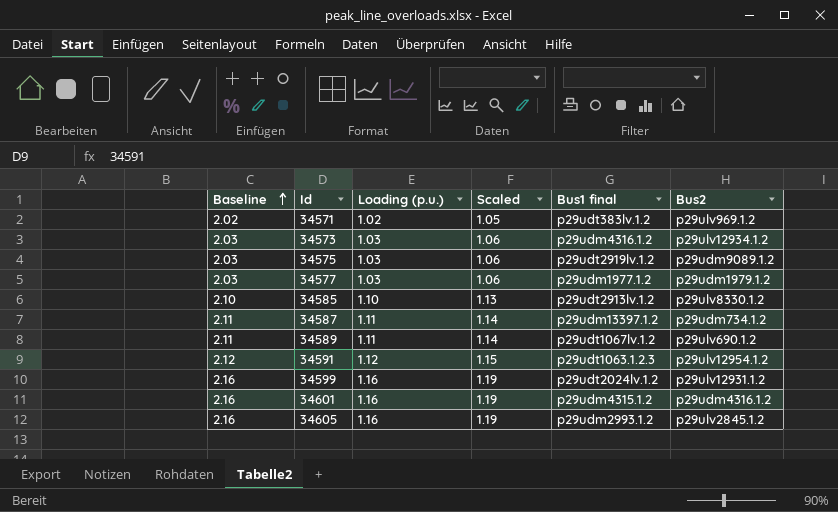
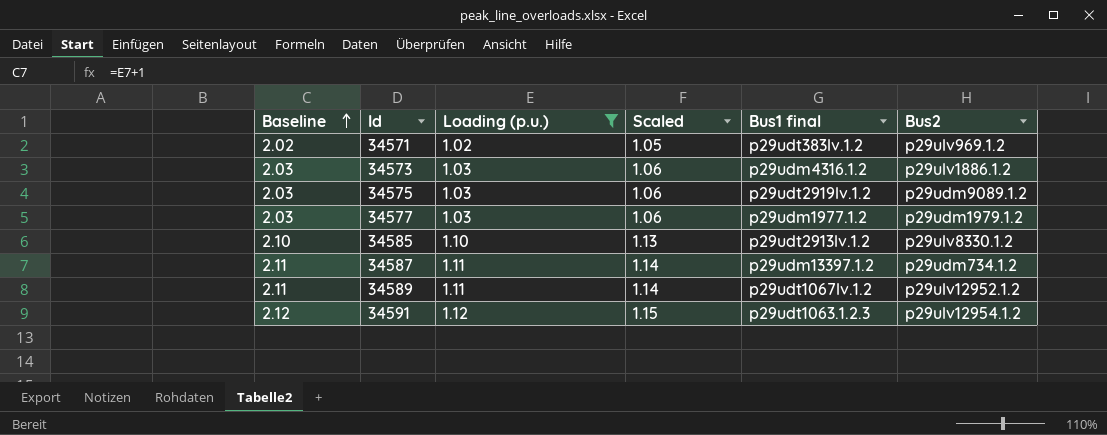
filter: none -> Loading (p.u.) != 1.16
34573 | Bus2: p29ulv12934.1.2 -> p29ulv1886.1.2
34589 | Bus2: p29ulv690.1.2 -> p29ulv12952.1.2

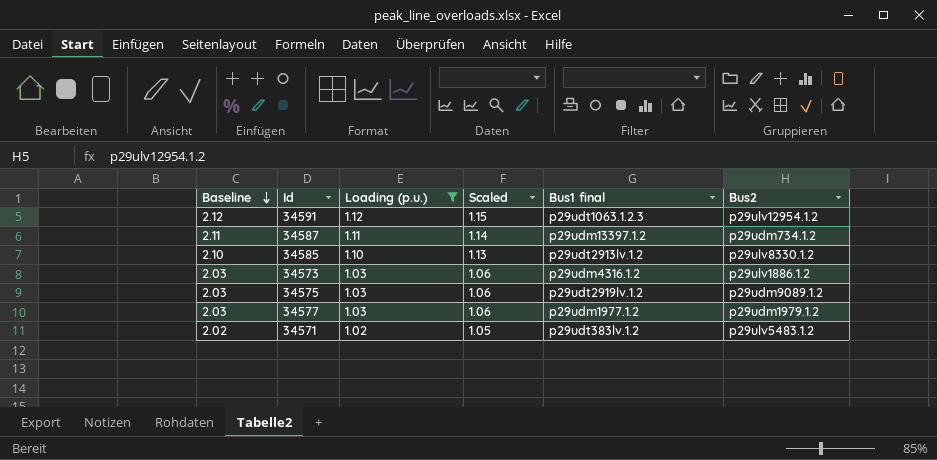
row order: Baseline ascending -> Baseline descending
row 34589: 2.11 | 1.11 | 1.14 | p29udt1067lv.1.2 | p29ulv12952.1.2 -> none
34571 | Bus2: p29ulv969.1.2 -> p29ulv5483.1.2

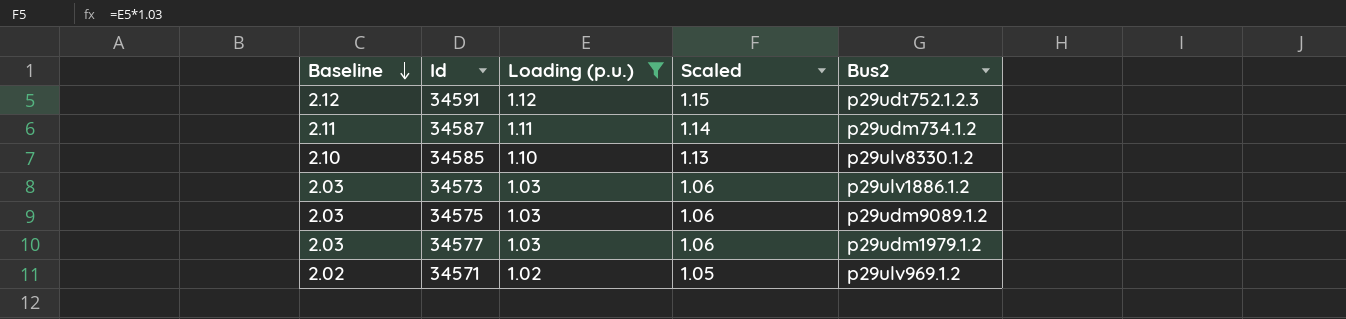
column Bus1 final | position: 5 -> none
34591 | Bus2: p29ulv12954.1.2 -> p29udt752.1.2.3
34571 | Bus2: p29ulv5483.1.2 -> p29ulv969.1.2

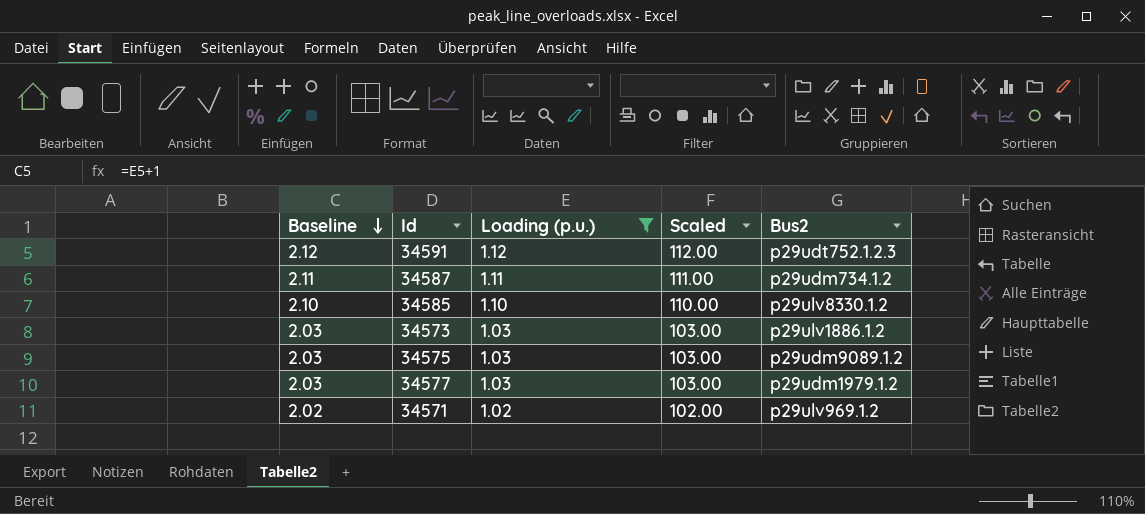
column Scaled | formula: [Loading (p.u.)] * 1.03 -> [Loading (p.u.)] * 100

